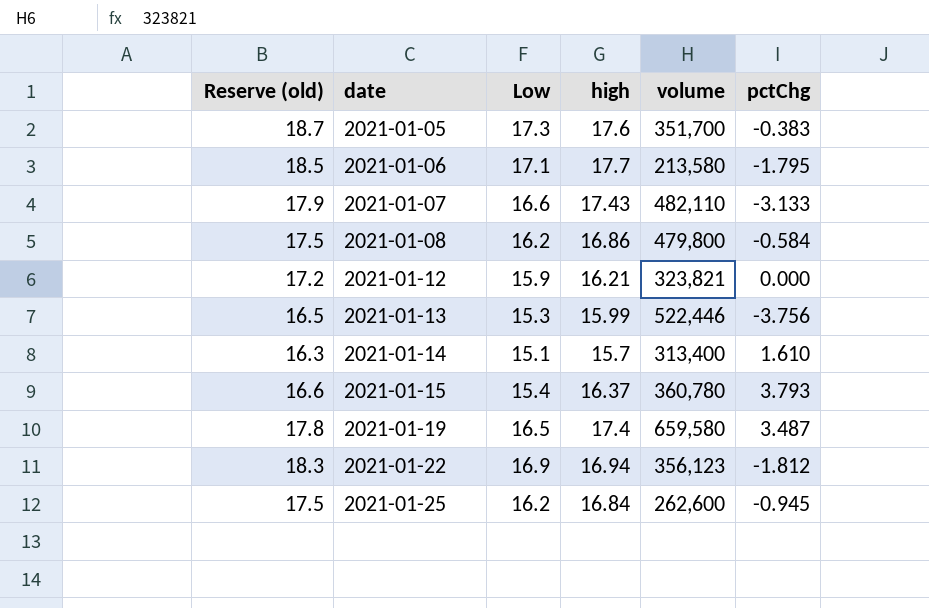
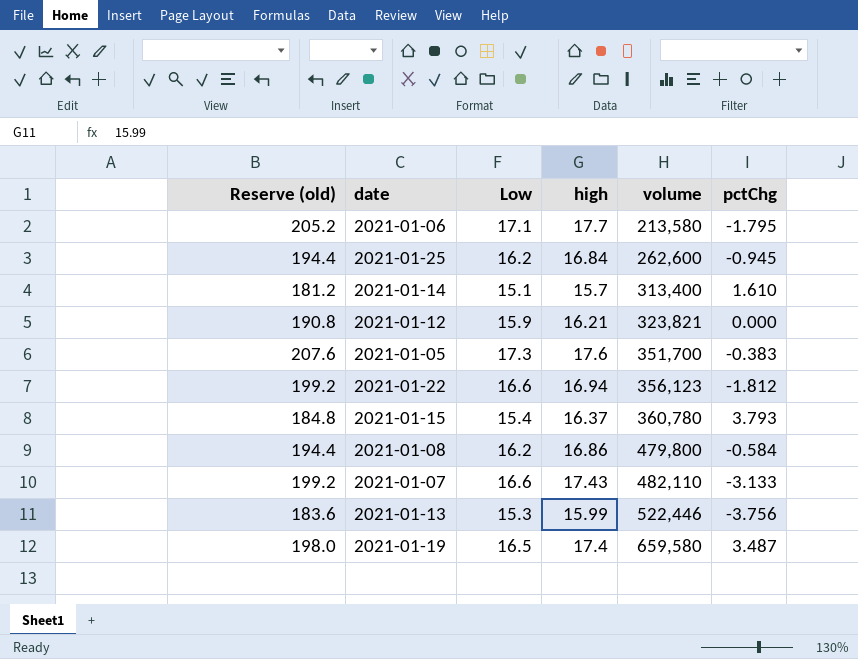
row order: date ascending -> volume ascending
column Reserve (old) | formula: [Low] * 1.08 -> [Low] * 12
2021-01-22 | Low: 16.9 -> 16.6

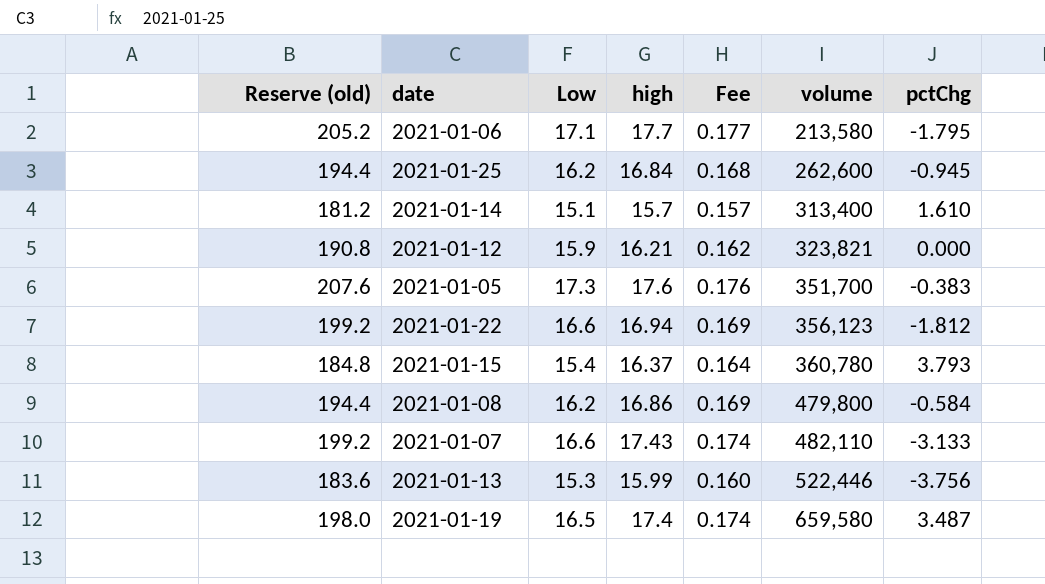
column Fee | formula: none -> [high] * 0.01

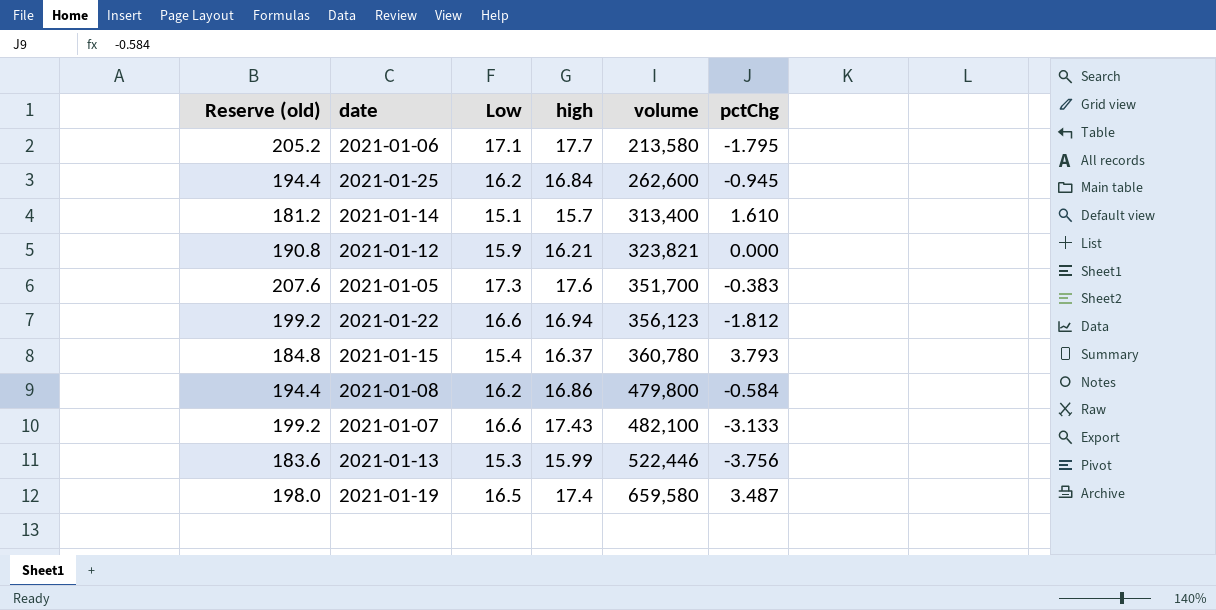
column Fee | formula: [high] * 0.01 -> none
2021-01-07 | volume: 482,110 -> 482,100

